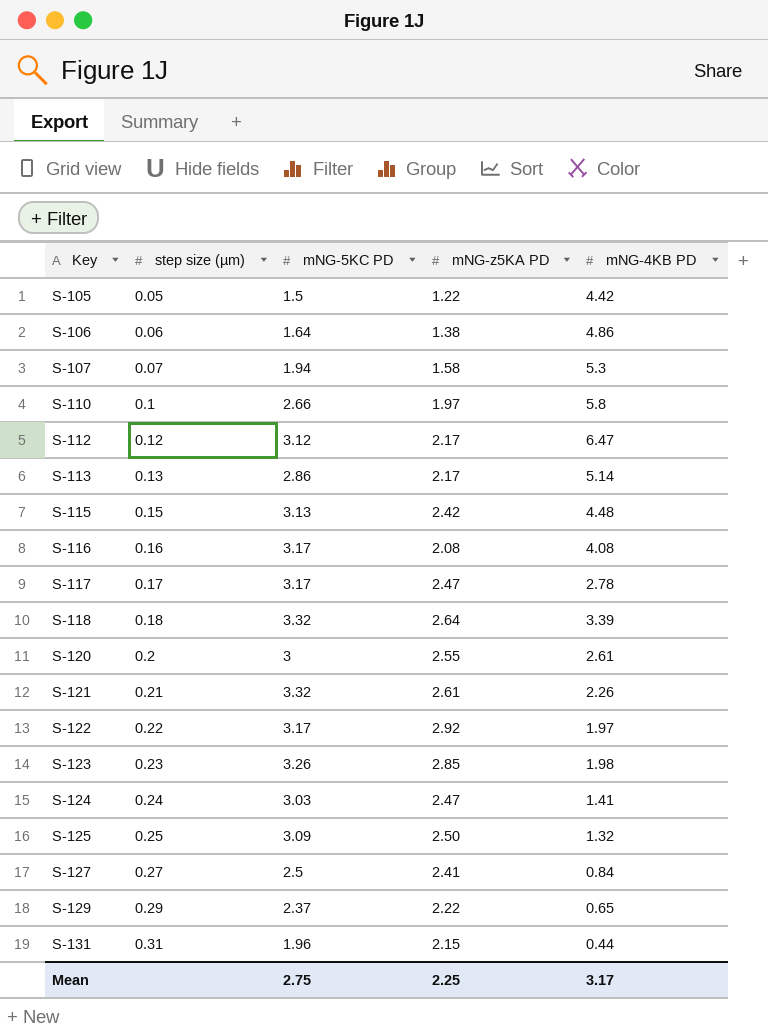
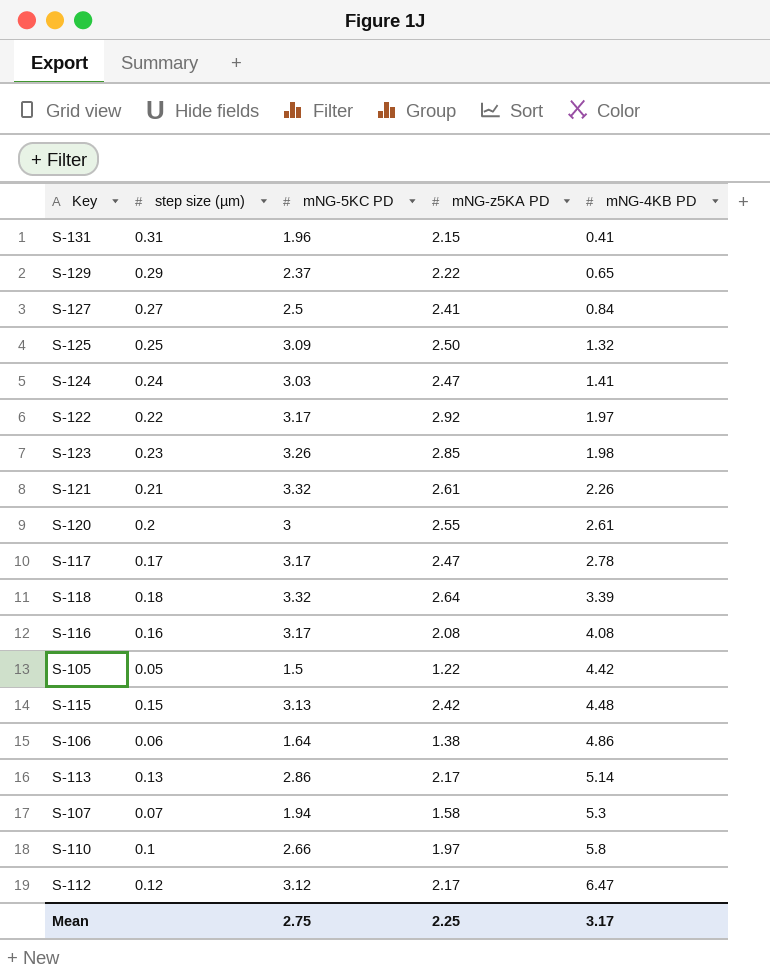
row order: Key ascending -> mNG-4KB PD ascending
S-131 | mNG-4KB PD: 0.44 -> 0.41

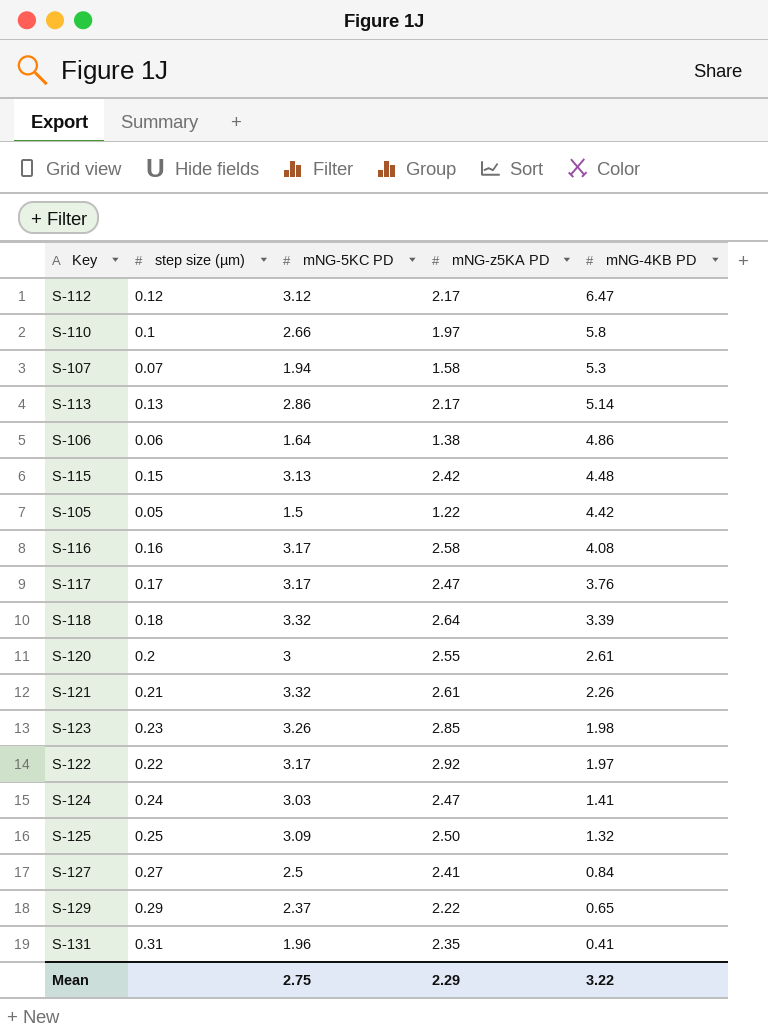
row order: mNG-4KB PD ascending -> mNG-4KB PD descending
S-116 | mNG-z5KA PD: 2.08 -> 2.58
S-117 | mNG-4KB PD: 2.78 -> 3.76
S-131 | mNG-z5KA PD: 2.15 -> 2.35
Mean | mNG-z5KA PD: 2.25 -> 2.29
Mean | mNG-4KB PD: 3.17 -> 3.22

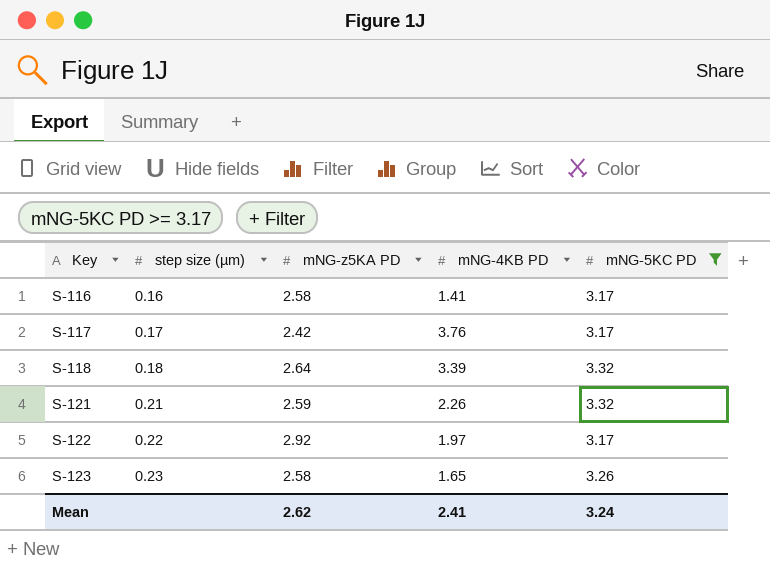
filter: none -> mNG-5KC PD >= 3.17
row order: mNG-4KB PD descending -> Key ascending
column mNG-5KC PD | position: 3 -> 5
S-116 | mNG-4KB PD: 4.08 -> 1.41
S-117 | mNG-z5KA PD: 2.47 -> 2.42
S-121 | mNG-z5KA PD: 2.61 -> 2.59
S-123 | mNG-z5KA PD: 2.85 -> 2.58
S-123 | mNG-4KB PD: 1.98 -> 1.65
Mean | mNG-z5KA PD: 2.29 -> 2.62
Mean | mNG-4KB PD: 3.22 -> 2.41
Mean | mNG-5KC PD: 2.75 -> 3.24

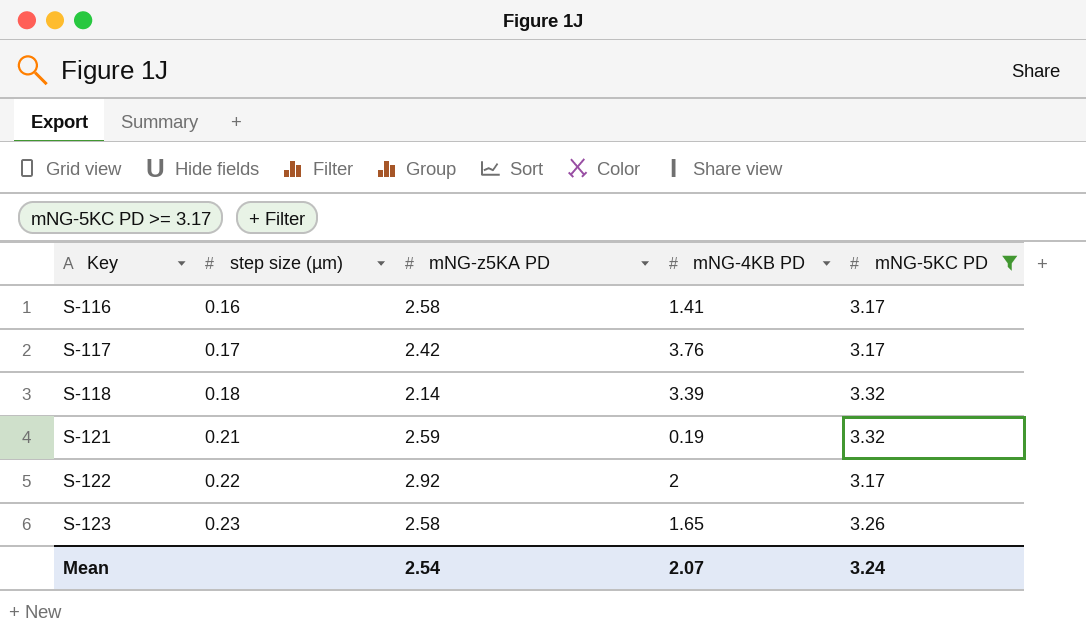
S-118 | mNG-z5KA PD: 2.64 -> 2.14
S-121 | mNG-4KB PD: 2.26 -> 0.19
S-122 | mNG-4KB PD: 1.97 -> 2
Mean | mNG-z5KA PD: 2.62 -> 2.54
Mean | mNG-4KB PD: 2.41 -> 2.07

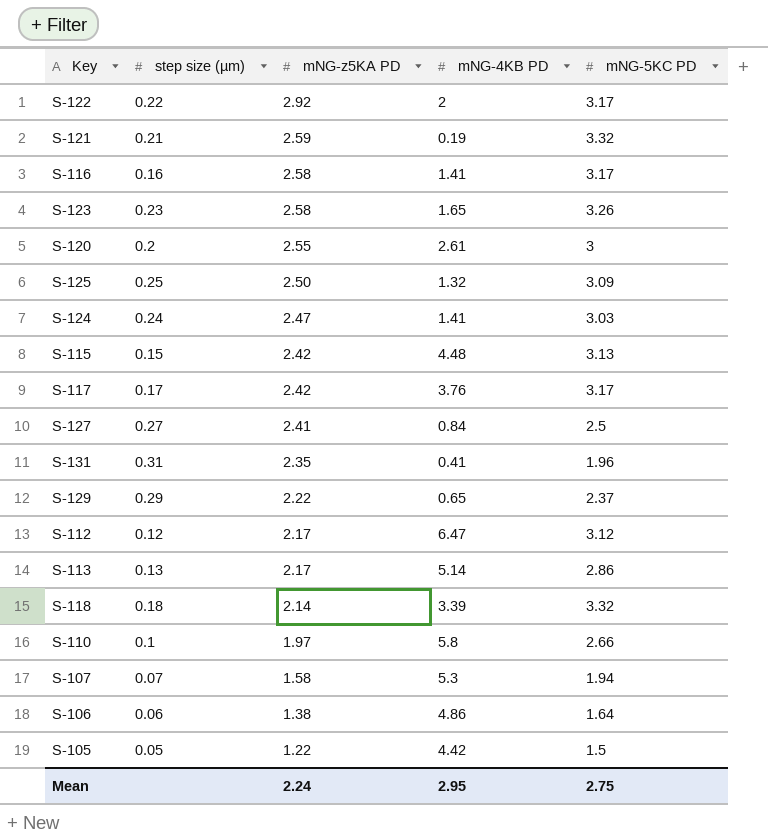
filter: mNG-5KC PD >= 3.17 -> none
row order: Key ascending -> mNG-z5KA PD descending
Mean | mNG-z5KA PD: 2.54 -> 2.24
Mean | mNG-4KB PD: 2.07 -> 2.95
Mean | mNG-5KC PD: 3.24 -> 2.75

